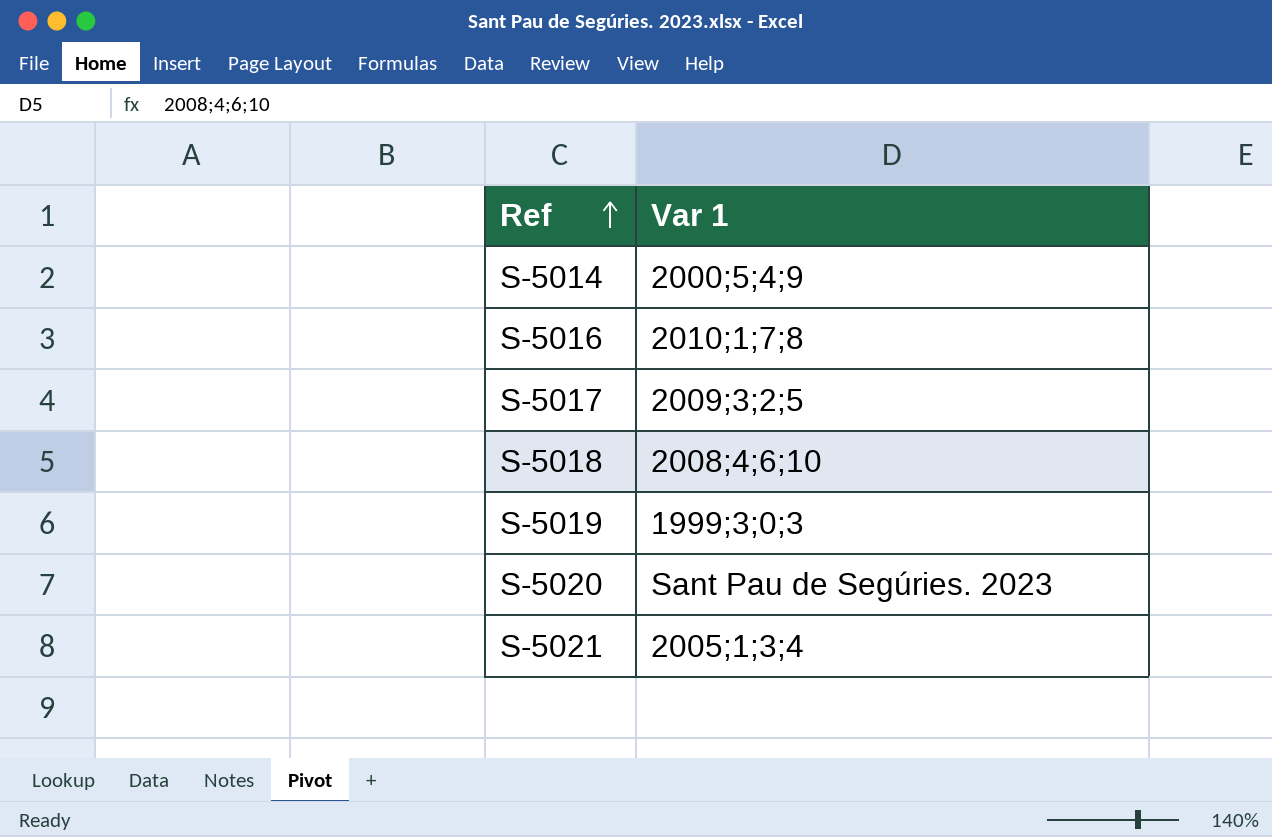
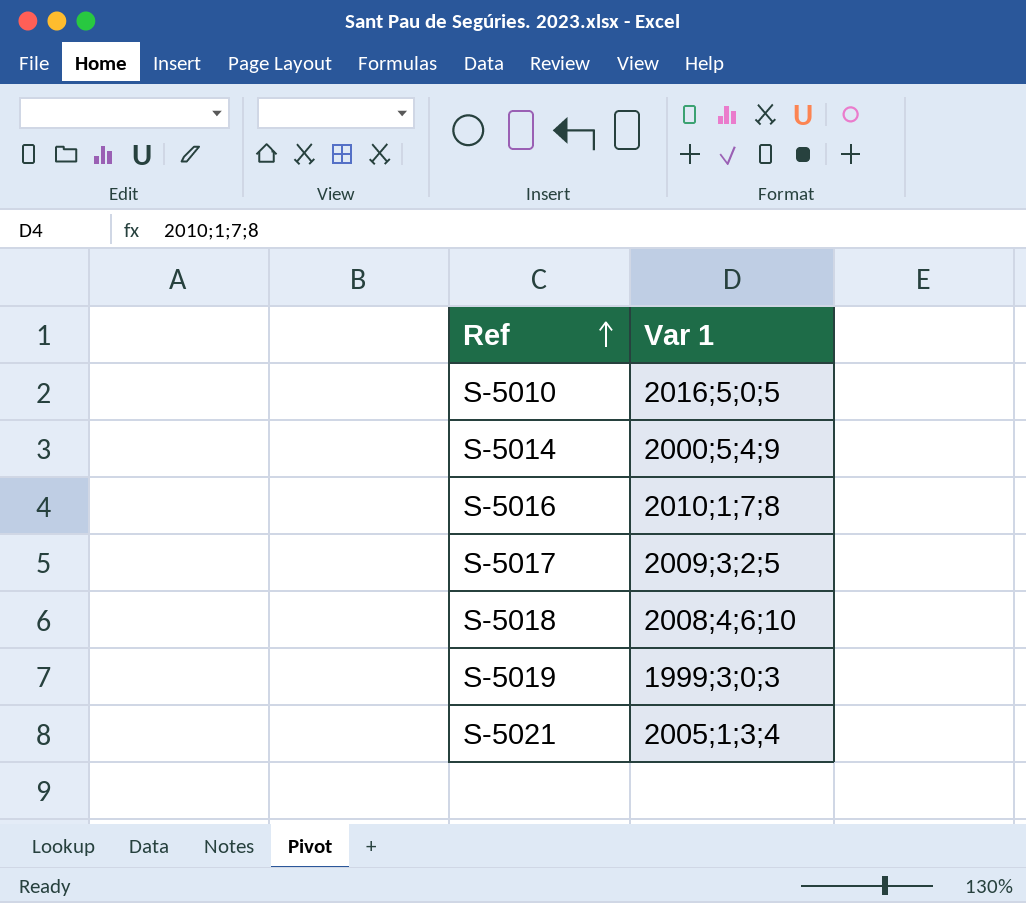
row S-5020: Sant Pau de Segúries. 2023 -> none
row S-5010: none -> 2016;5;0;5

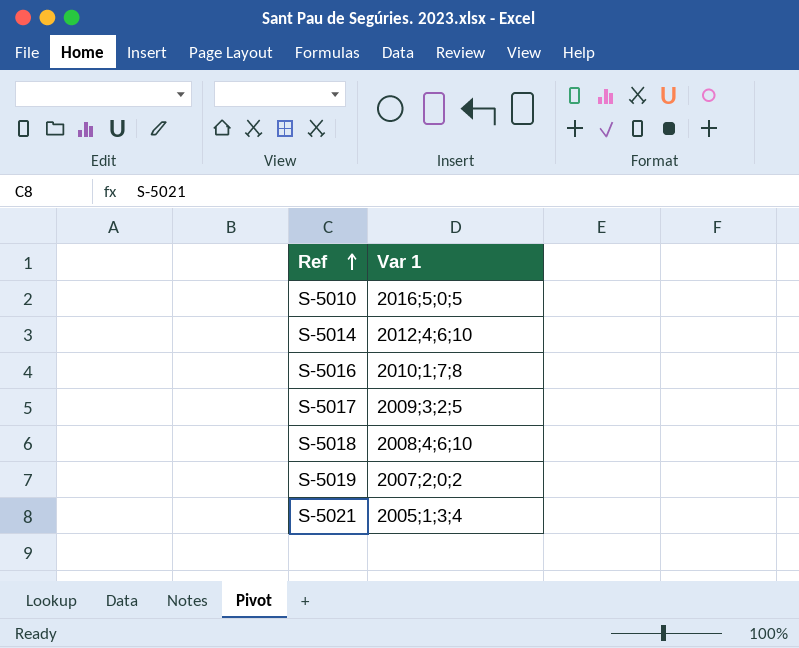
S-5014 | Var 1: 2000;5;4;9 -> 2012;4;6;10
S-5019 | Var 1: 1999;3;0;3 -> 2007;2;0;2

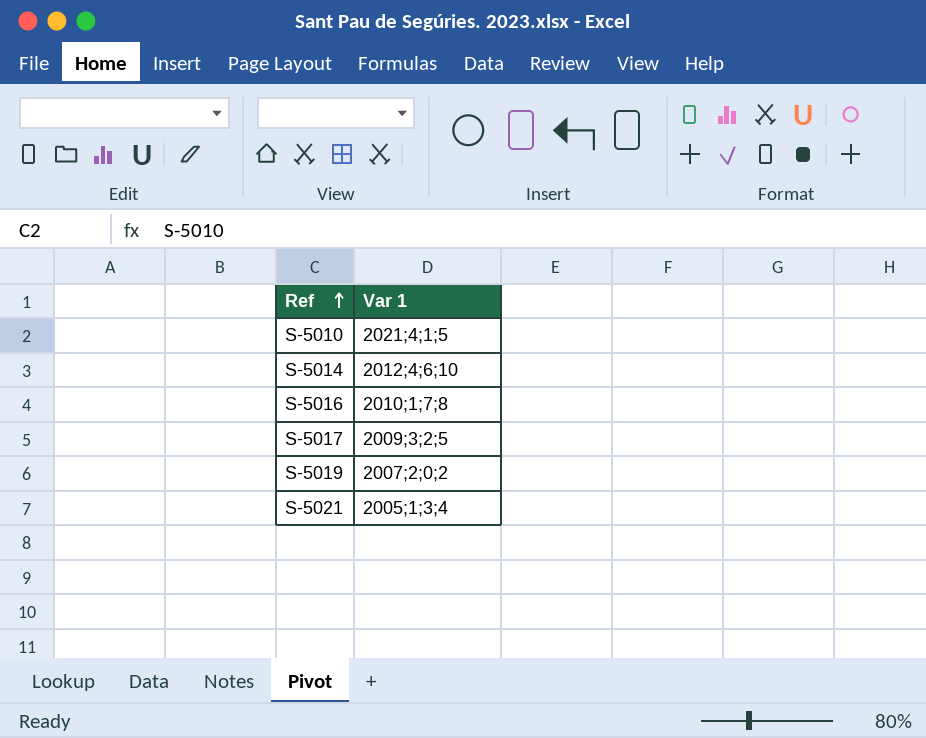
row S-5018: 2008;4;6;10 -> none
S-5010 | Var 1: 2016;5;0;5 -> 2021;4;1;5

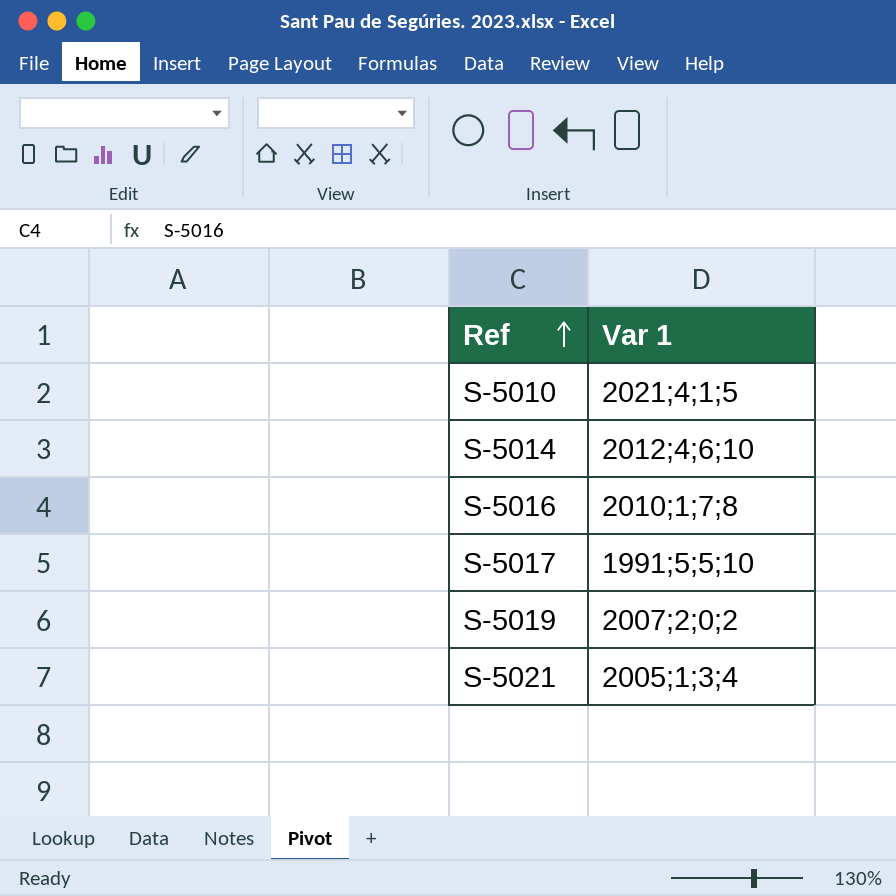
S-5017 | Var 1: 2009;3;2;5 -> 1991;5;5;10

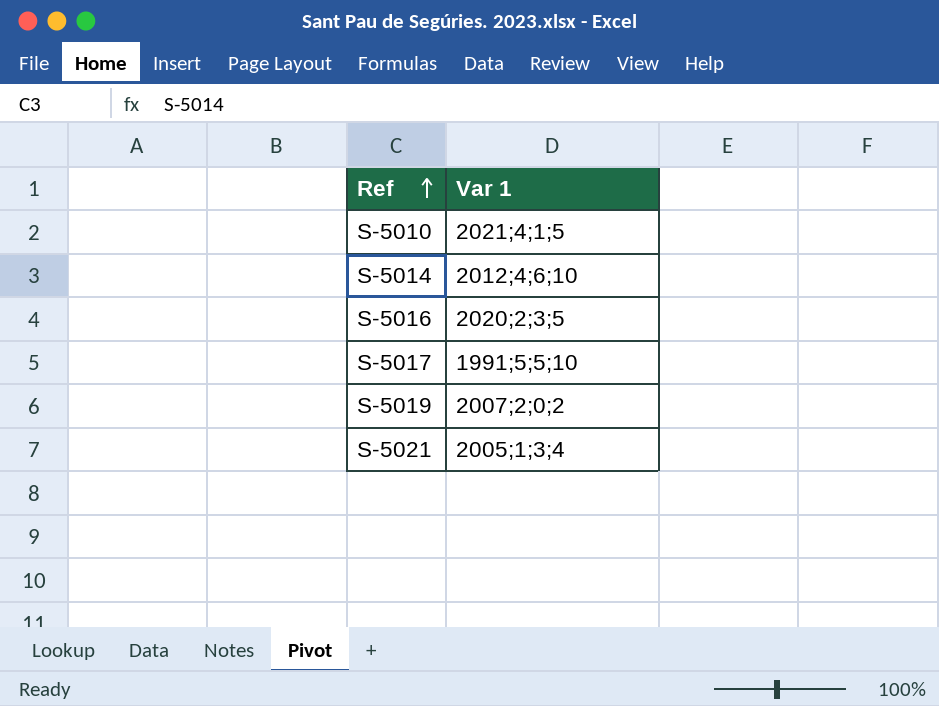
S-5016 | Var 1: 2010;1;7;8 -> 2020;2;3;5

